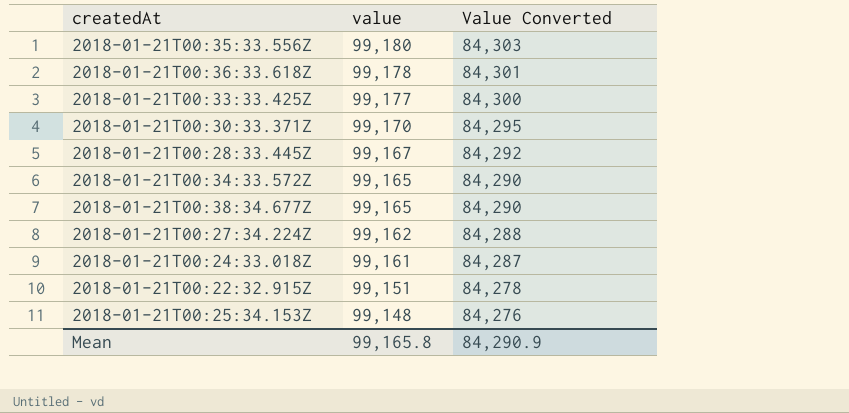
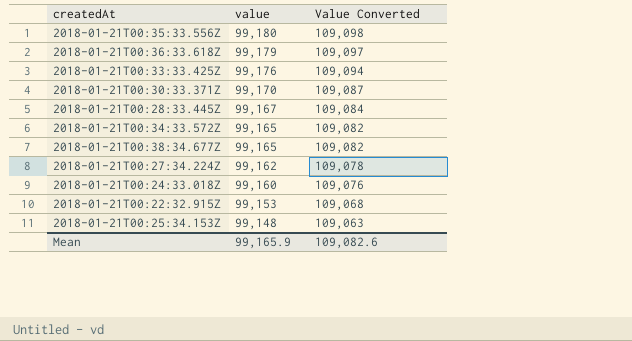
column Value Converted | formula: [value] * 0.85 -> [value] * 1.1
2018-01-21T00:36:33.618Z | value: 99,178 -> 99,179
2018-01-21T00:33:33.425Z | value: 99,177 -> 99,176
2018-01-21T00:24:33.018Z | value: 99,161 -> 99,160
2018-01-21T00:22:32.915Z | value: 99,151 -> 99,153
Mean | value: 99,165.8 -> 99,165.9
Mean | Value Converted: 84,290.9 -> 109,082.6

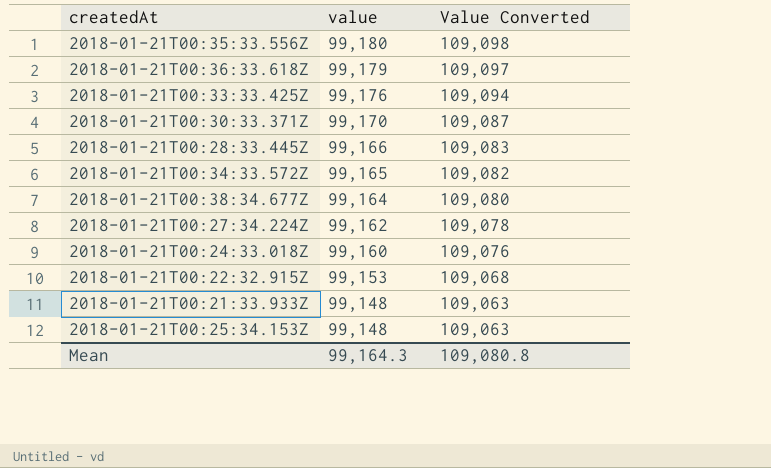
2018-01-21T00:28:33.445Z | value: 99,167 -> 99,166
2018-01-21T00:28:33.445Z | Value Converted: 109,084 -> 109,083
2018-01-21T00:38:34.677Z | value: 99,165 -> 99,164
2018-01-21T00:38:34.677Z | Value Converted: 109,082 -> 109,080
row 2018-01-21T00:21:33.933Z: none -> 99,148 | 109,063
Mean | value: 99,165.9 -> 99,164.3
Mean | Value Converted: 109,082.6 -> 109,080.8

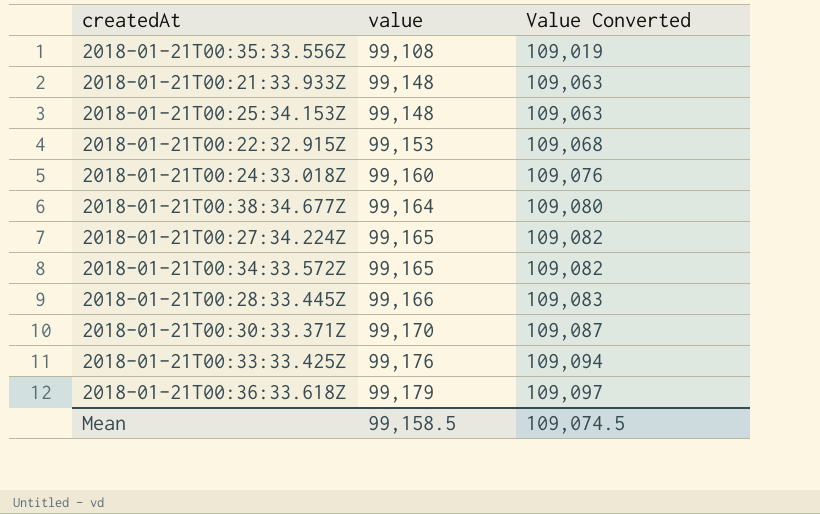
row order: value descending -> value ascending
2018-01-21T00:35:33.556Z | value: 99,180 -> 99,108
2018-01-21T00:35:33.556Z | Value Converted: 109,098 -> 109,019
2018-01-21T00:27:34.224Z | value: 99,162 -> 99,165
2018-01-21T00:27:34.224Z | Value Converted: 109,078 -> 109,082
Mean | value: 99,164.3 -> 99,158.5
Mean | Value Converted: 109,080.8 -> 109,074.5

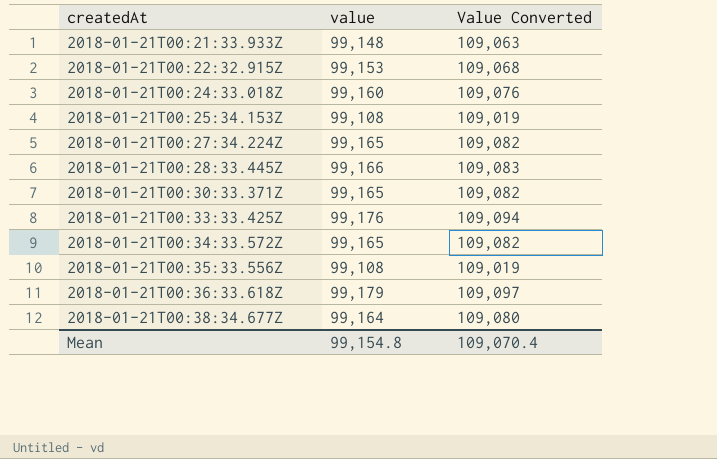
row order: value ascending -> createdAt ascending
2018-01-21T00:25:34.153Z | value: 99,148 -> 99,108
2018-01-21T00:25:34.153Z | Value Converted: 109,063 -> 109,019
2018-01-21T00:30:33.371Z | value: 99,170 -> 99,165
2018-01-21T00:30:33.371Z | Value Converted: 109,087 -> 109,082
Mean | value: 99,158.5 -> 99,154.8
Mean | Value Converted: 109,074.5 -> 109,070.4

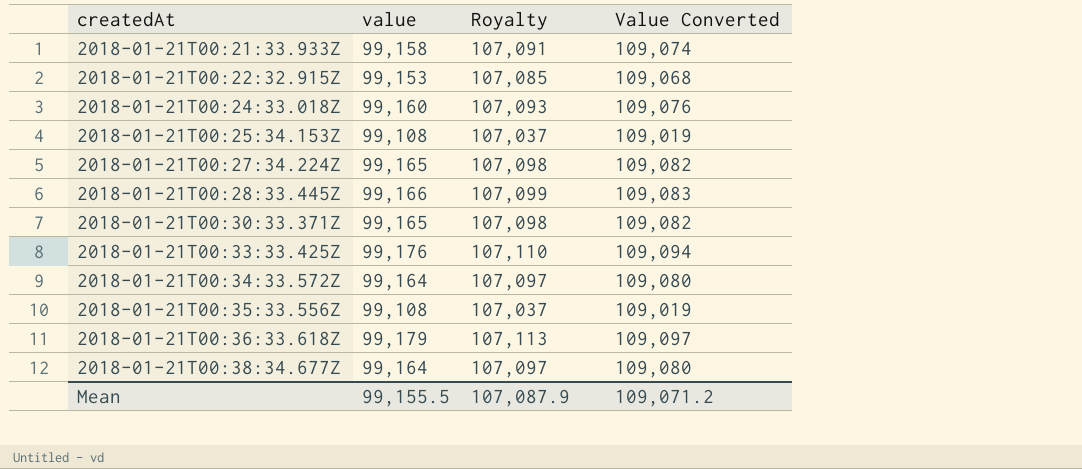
column Royalty | formula: none -> [value] * 1.08
2018-01-21T00:21:33.933Z | value: 99,148 -> 99,158
2018-01-21T00:21:33.933Z | Value Converted: 109,063 -> 109,074
2018-01-21T00:34:33.572Z | value: 99,165 -> 99,164
2018-01-21T00:34:33.572Z | Value Converted: 109,082 -> 109,080
Mean | value: 99,154.8 -> 99,155.5
Mean | Value Converted: 109,070.4 -> 109,071.2

